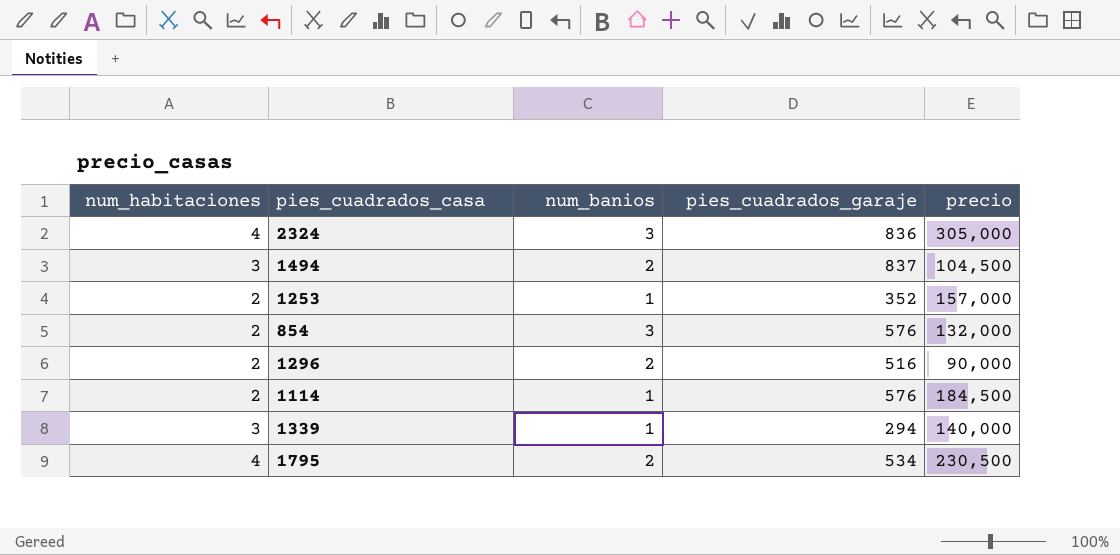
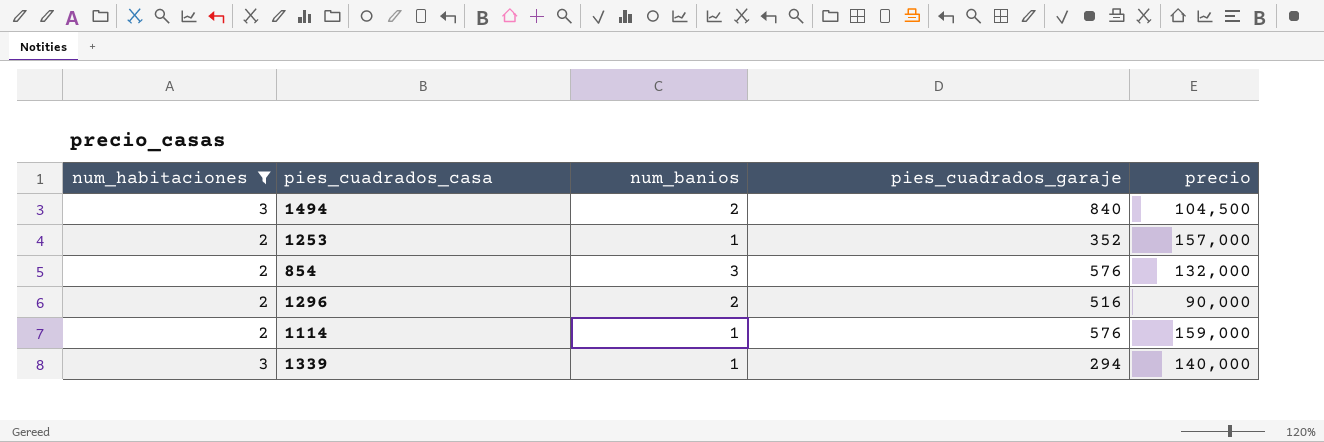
filter: none -> num_habitaciones != 4
1494 | pies_cuadrados_garaje: 837 -> 840
1114 | precio: 184,500 -> 159,000

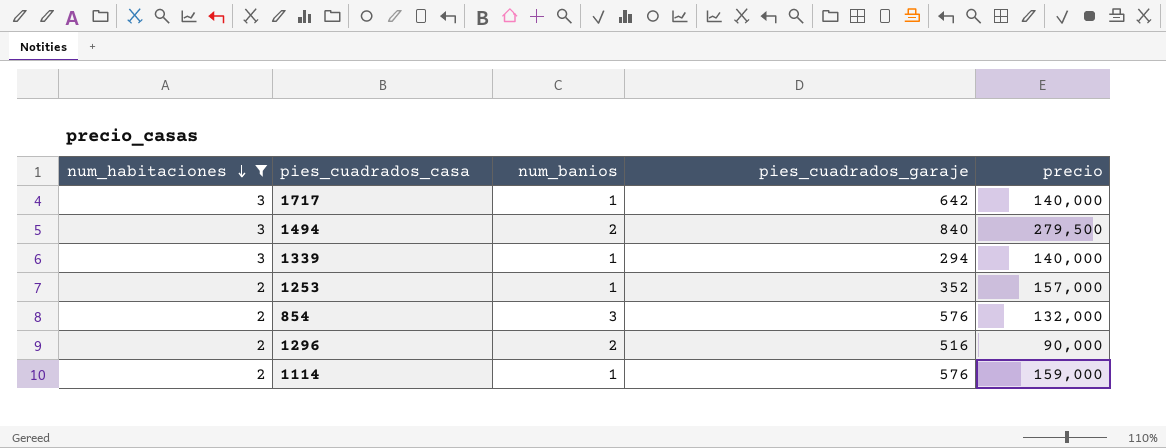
row order: none -> num_habitaciones descending
row 1717: none -> 3 | 1 | 642 | 140,000
1494 | precio: 104,500 -> 279,500

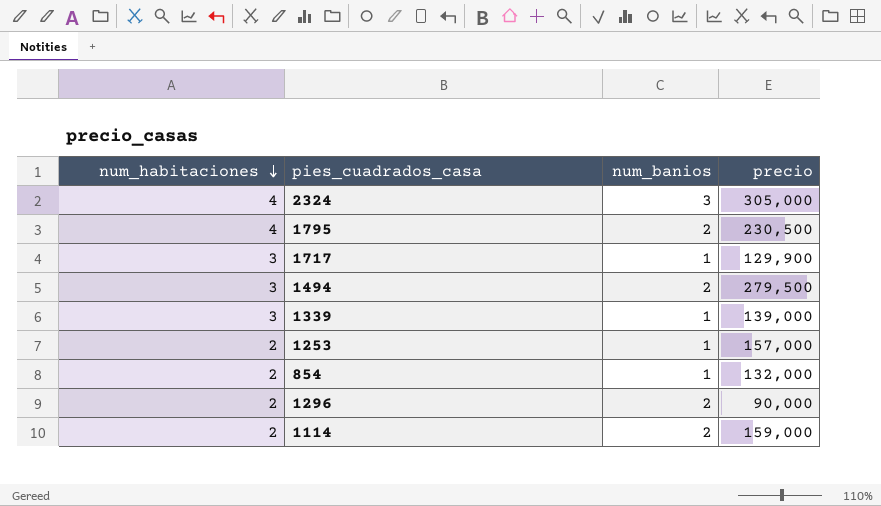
filter: num_habitaciones != 4 -> none
column pies_cuadrados_garaje | position: 4 -> none
1717 | precio: 140,000 -> 129,900
1339 | precio: 140,000 -> 139,000
854 | num_banios: 3 -> 1
1114 | num_banios: 1 -> 2

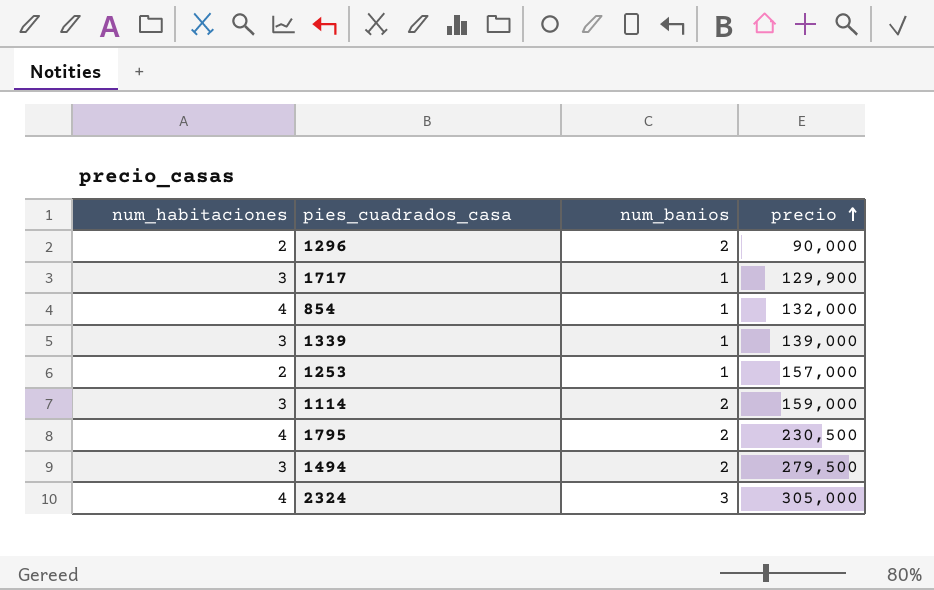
row order: num_habitaciones descending -> precio ascending
854 | num_habitaciones: 2 -> 4
1114 | num_habitaciones: 2 -> 3

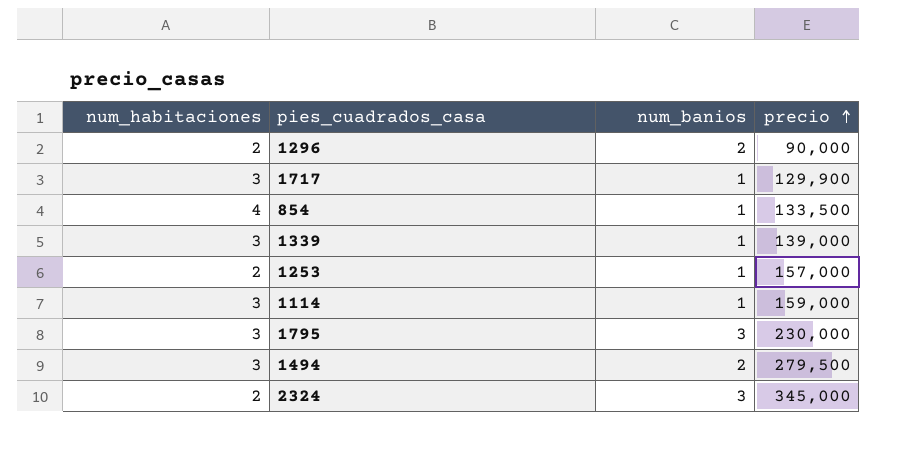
854 | precio: 132,000 -> 133,500
1114 | num_banios: 2 -> 1
1795 | num_habitaciones: 4 -> 3
1795 | num_banios: 2 -> 3
1795 | precio: 230,500 -> 230,000
2324 | num_habitaciones: 4 -> 2
2324 | precio: 305,000 -> 345,000

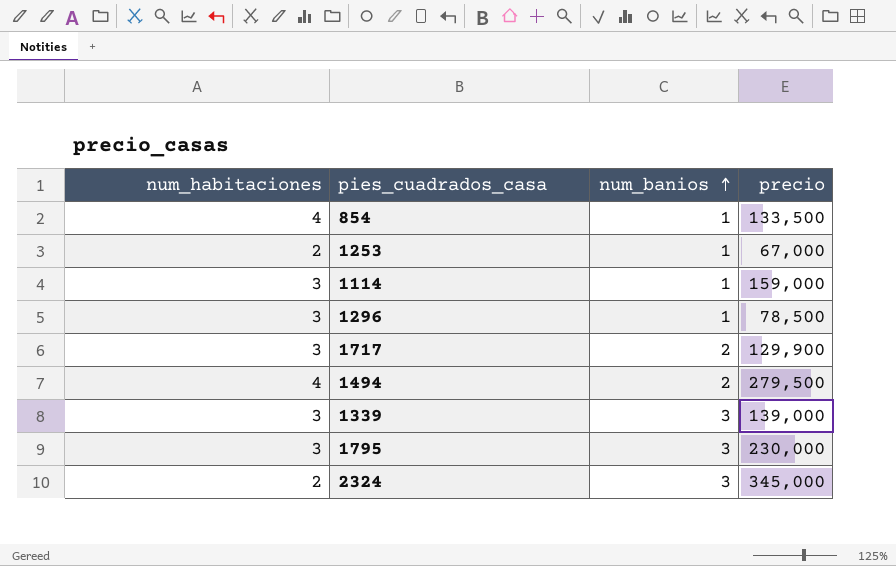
row order: precio ascending -> num_banios ascending
1253 | precio: 157,000 -> 67,000
1296 | num_habitaciones: 2 -> 3
1296 | num_banios: 2 -> 1
1296 | precio: 90,000 -> 78,500
1717 | num_banios: 1 -> 2
1494 | num_habitaciones: 3 -> 4
1339 | num_banios: 1 -> 3

